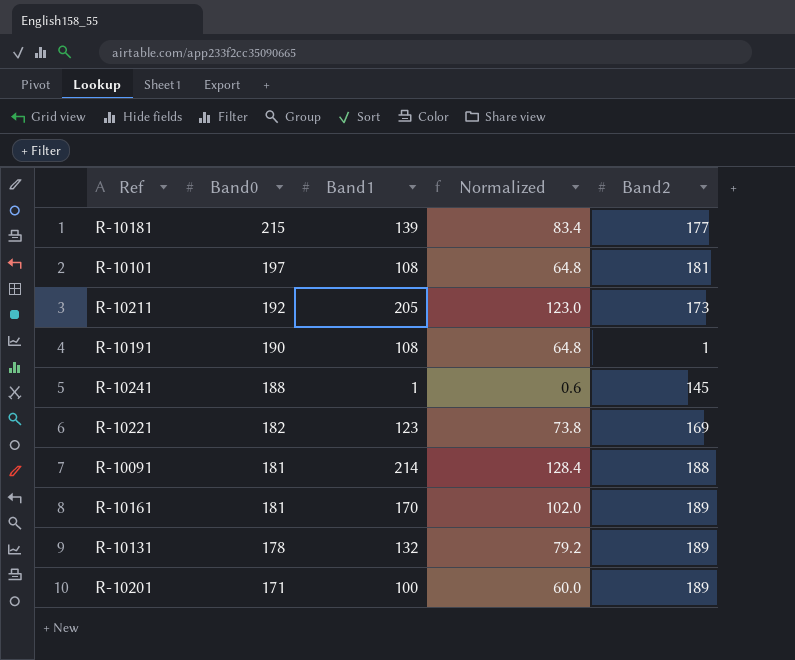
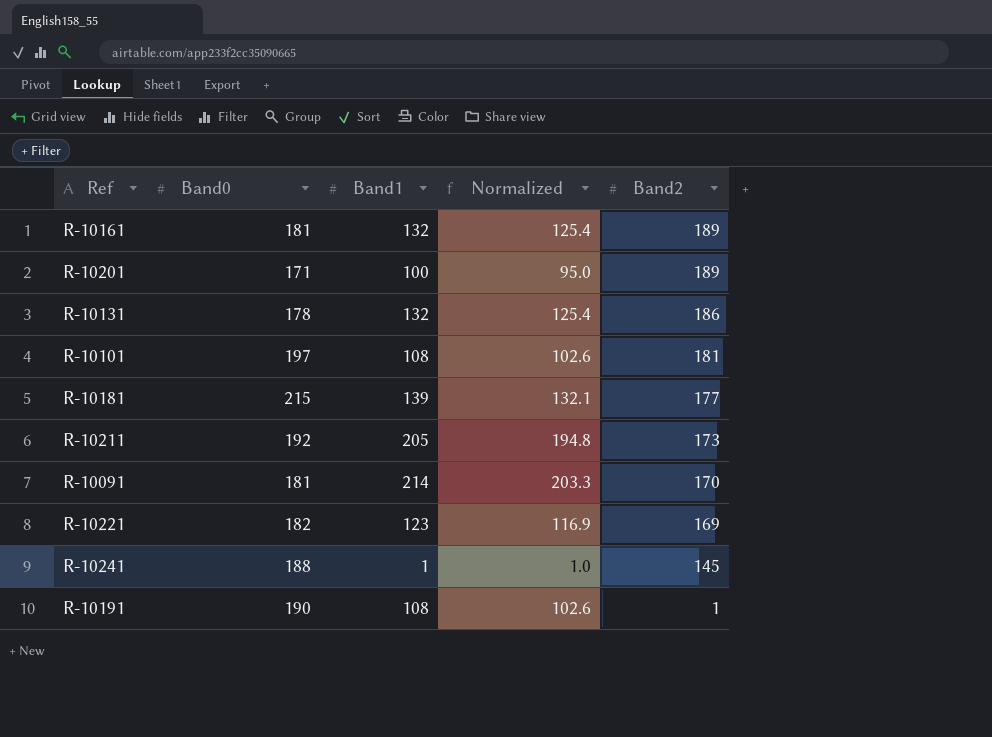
row order: Band0 descending -> Band2 descending
column Normalized | formula: [Band1] * 0.6 -> [Band1] * 0.95
R-10161 | Band1: 170 -> 132
R-10131 | Band2: 189 -> 186
R-10091 | Band2: 188 -> 170

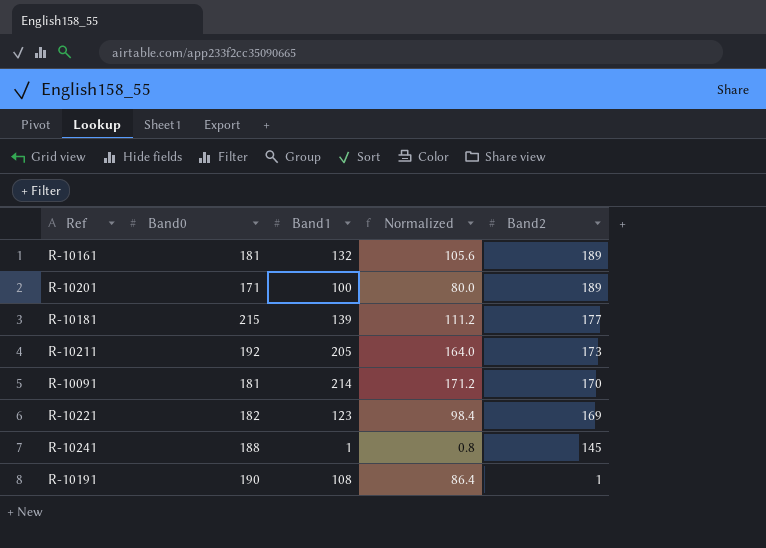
column Normalized | formula: [Band1] * 0.95 -> [Band1] * 0.8
row R-10131: 178 | 132 | 125.4 | 186 -> none
row R-10101: 197 | 108 | 102.6 | 181 -> none

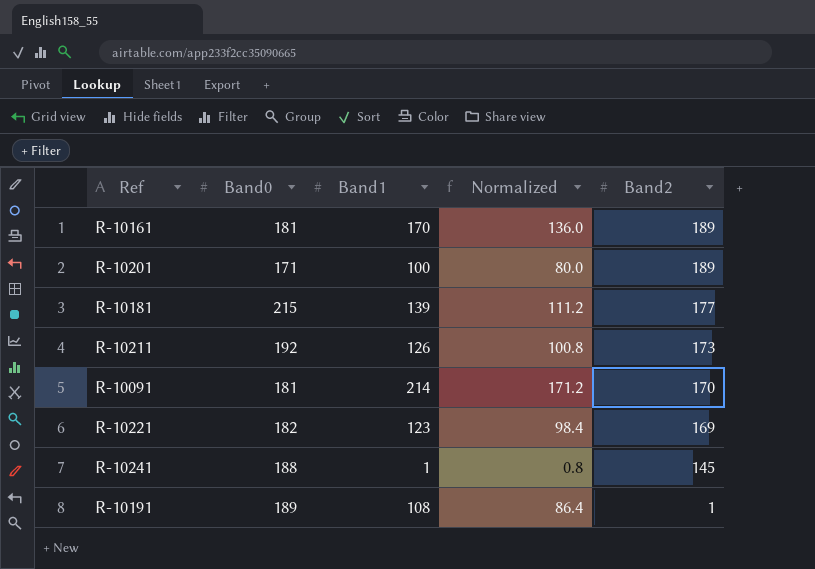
R-10161 | Band1: 132 -> 170
R-10161 | Normalized: 105.6 -> 136.0
R-10211 | Band1: 205 -> 126
R-10211 | Normalized: 164.0 -> 100.8
R-10191 | Band0: 190 -> 189

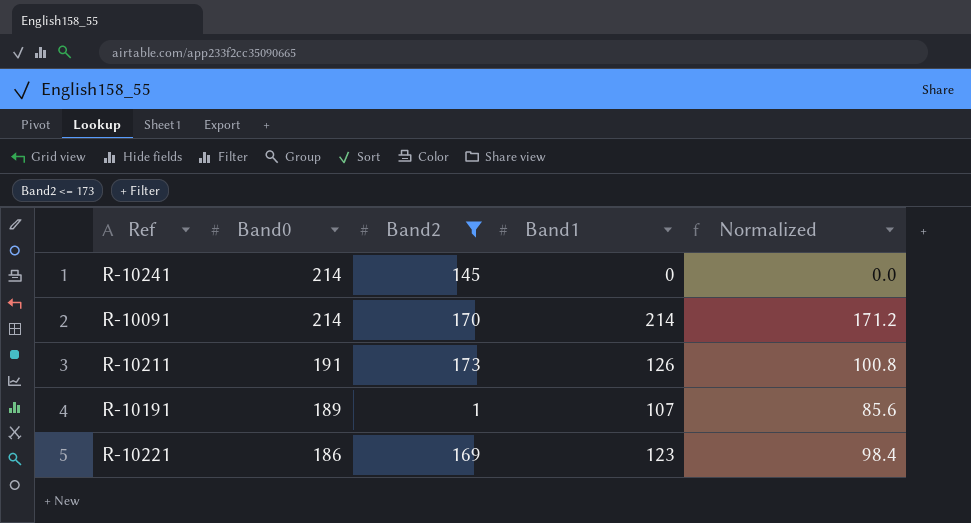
filter: none -> Band2 <= 173
row order: Band2 descending -> Band0 descending
column Band2 | position: 5 -> 3
R-10241 | Band0: 188 -> 214
R-10241 | Band1: 1 -> 0
R-10241 | Normalized: 0.8 -> 0.0
R-10091 | Band0: 181 -> 214
R-10211 | Band0: 192 -> 191
R-10191 | Band1: 108 -> 107
R-10191 | Normalized: 86.4 -> 85.6
R-10221 | Band0: 182 -> 186

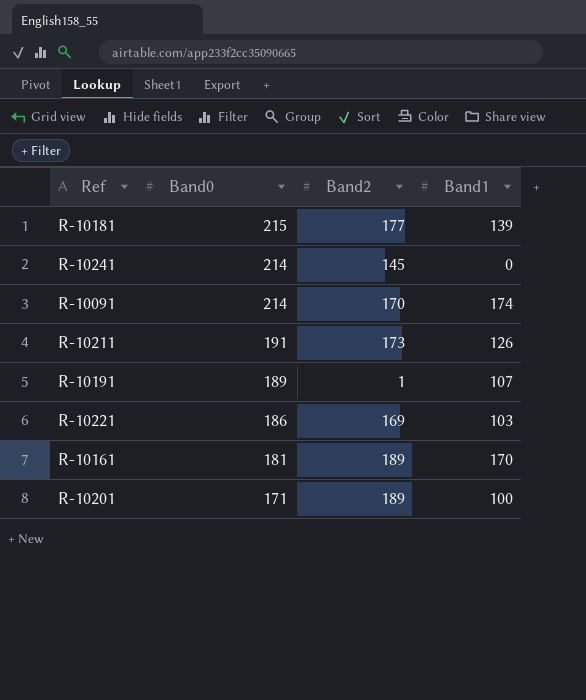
filter: Band2 <= 173 -> none
column Normalized | formula: [Band1] * 0.8 -> none
R-10091 | Band1: 214 -> 174
R-10221 | Band1: 123 -> 103

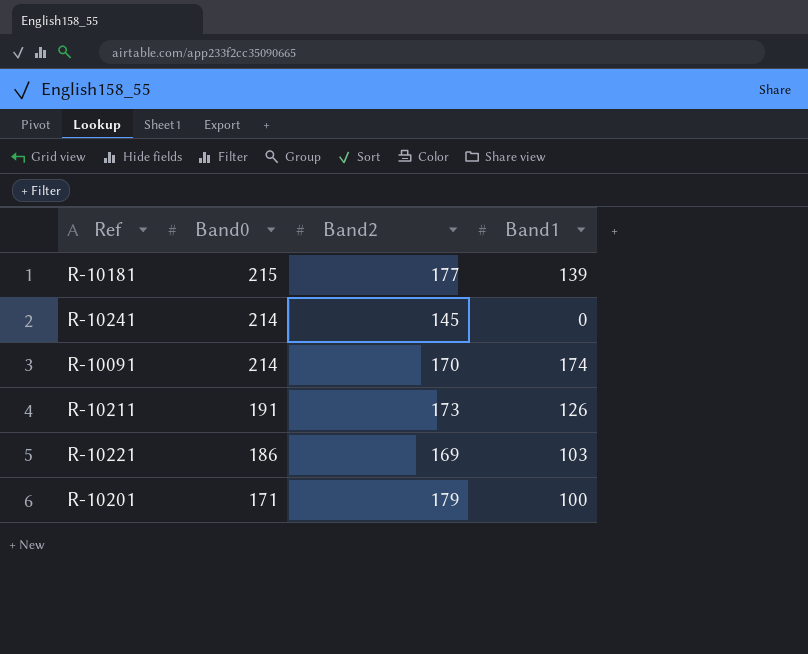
row R-10191: 189 | 1 | 107 -> none
row R-10161: 181 | 189 | 170 -> none
R-10201 | Band2: 189 -> 179

